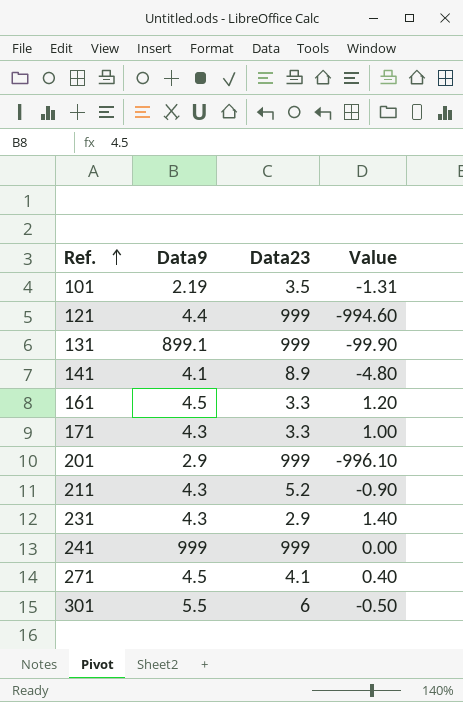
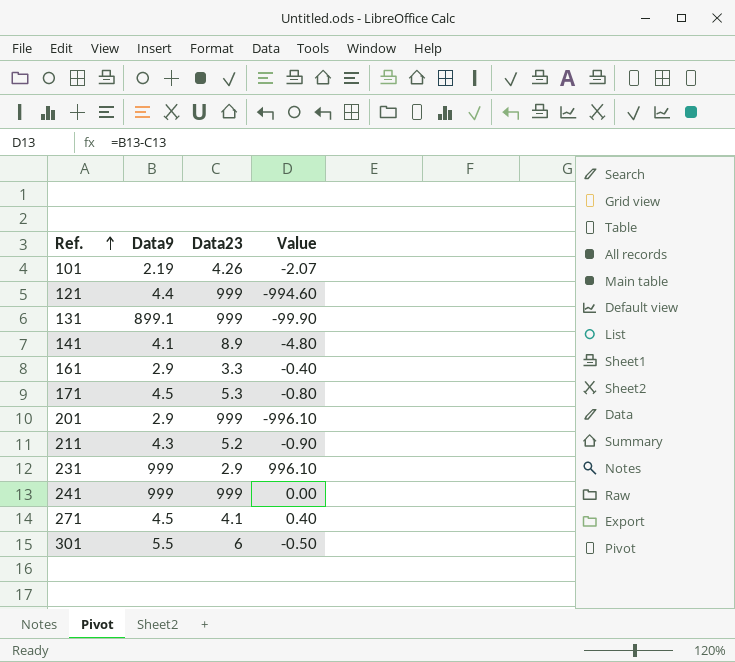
101 | Data23: 3.5 -> 4.26
101 | Value: -1.31 -> -2.07
161 | Data9: 4.5 -> 2.9
161 | Value: 1.20 -> -0.40
171 | Data9: 4.3 -> 4.5
171 | Data23: 3.3 -> 5.3
171 | Value: 1.00 -> -0.80
231 | Data9: 4.3 -> 999
231 | Value: 1.40 -> 996.10

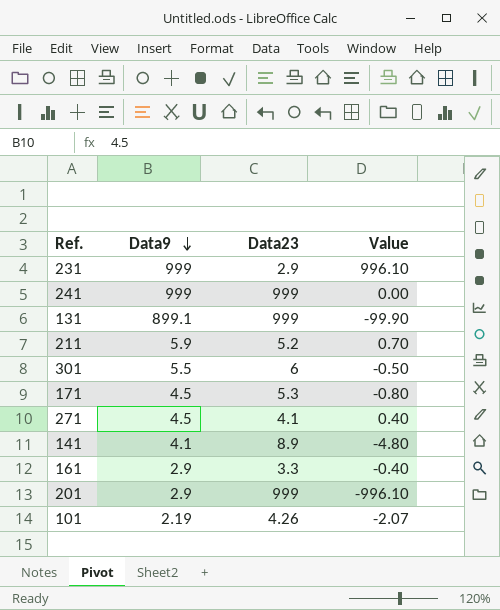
row order: Ref. ascending -> Data9 descending
row 121: 4.4 | 999 | -994.60 -> none
211 | Data9: 4.3 -> 5.9
211 | Value: -0.90 -> 0.70

